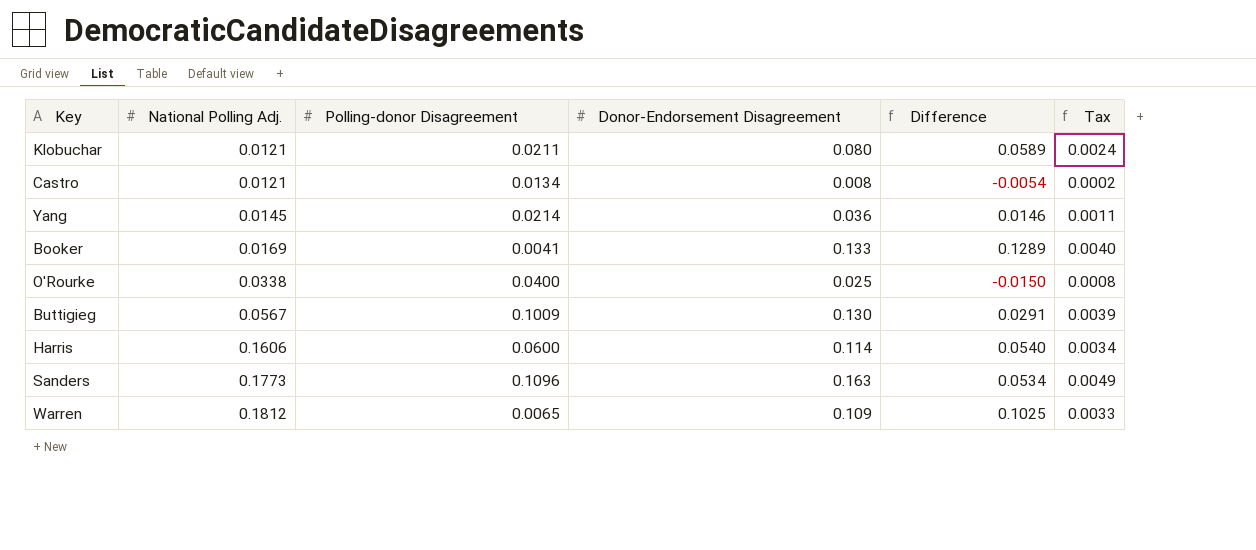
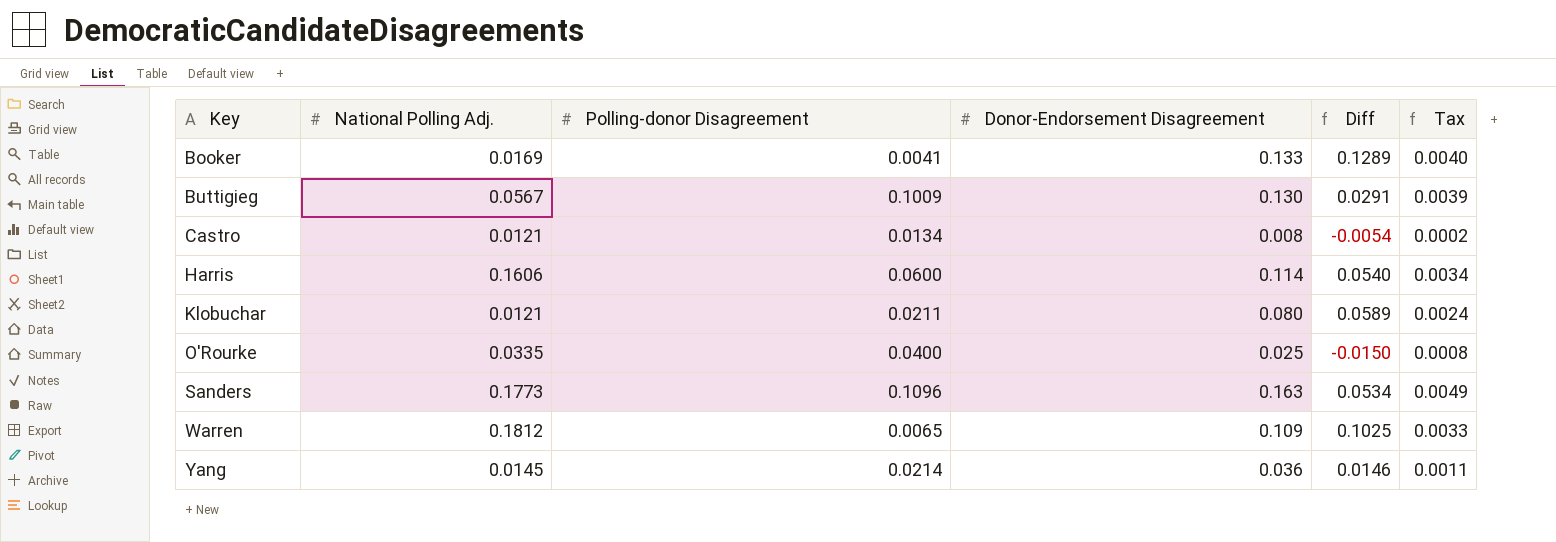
row order: National Polling Adj. ascending -> Key ascending
column name: Difference -> Diff
O'Rourke | National Polling Adj.: 0.0338 -> 0.0335

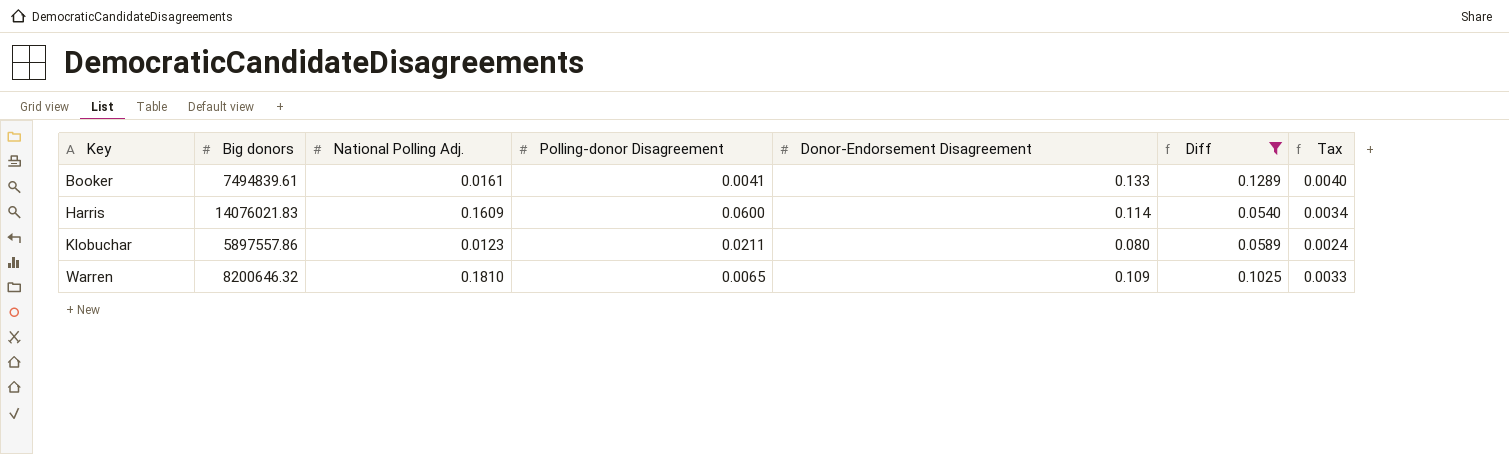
filter: none -> Diff >= 0.0540
column Big donors | position: none -> 2
Booker | National Polling Adj.: 0.0169 -> 0.0161
Harris | National Polling Adj.: 0.1606 -> 0.1609
Klobuchar | National Polling Adj.: 0.0121 -> 0.0123
Warren | National Polling Adj.: 0.1812 -> 0.1810

